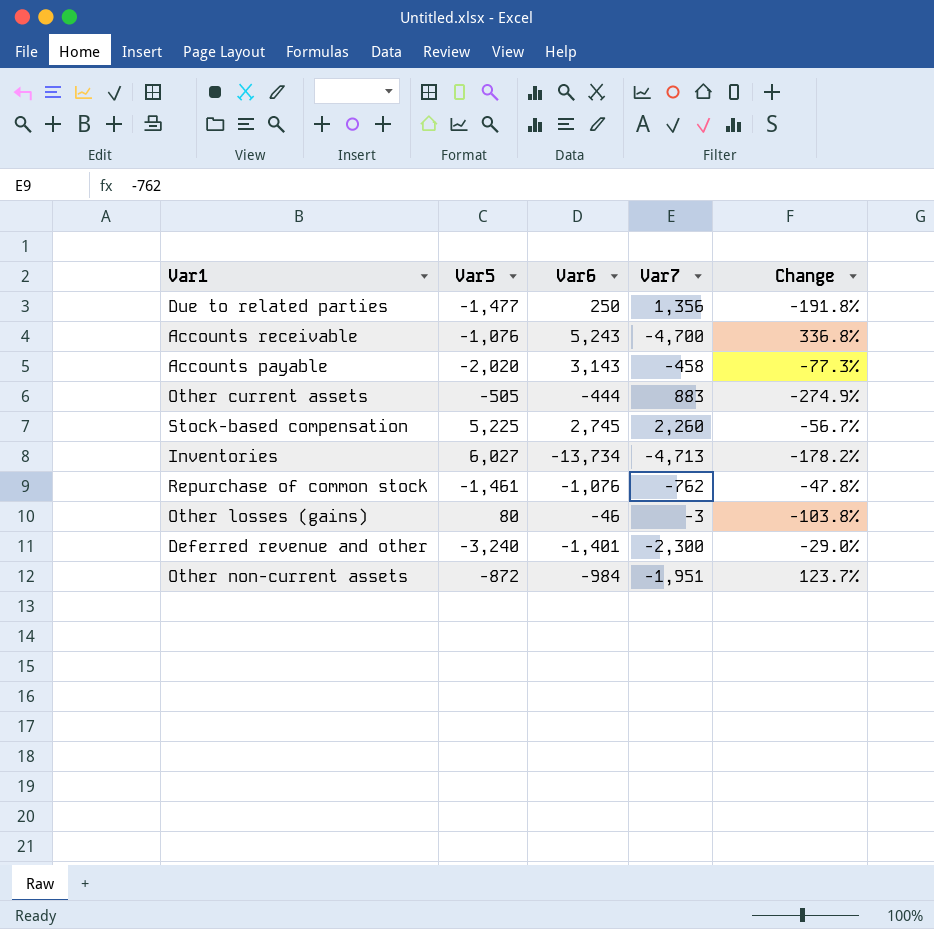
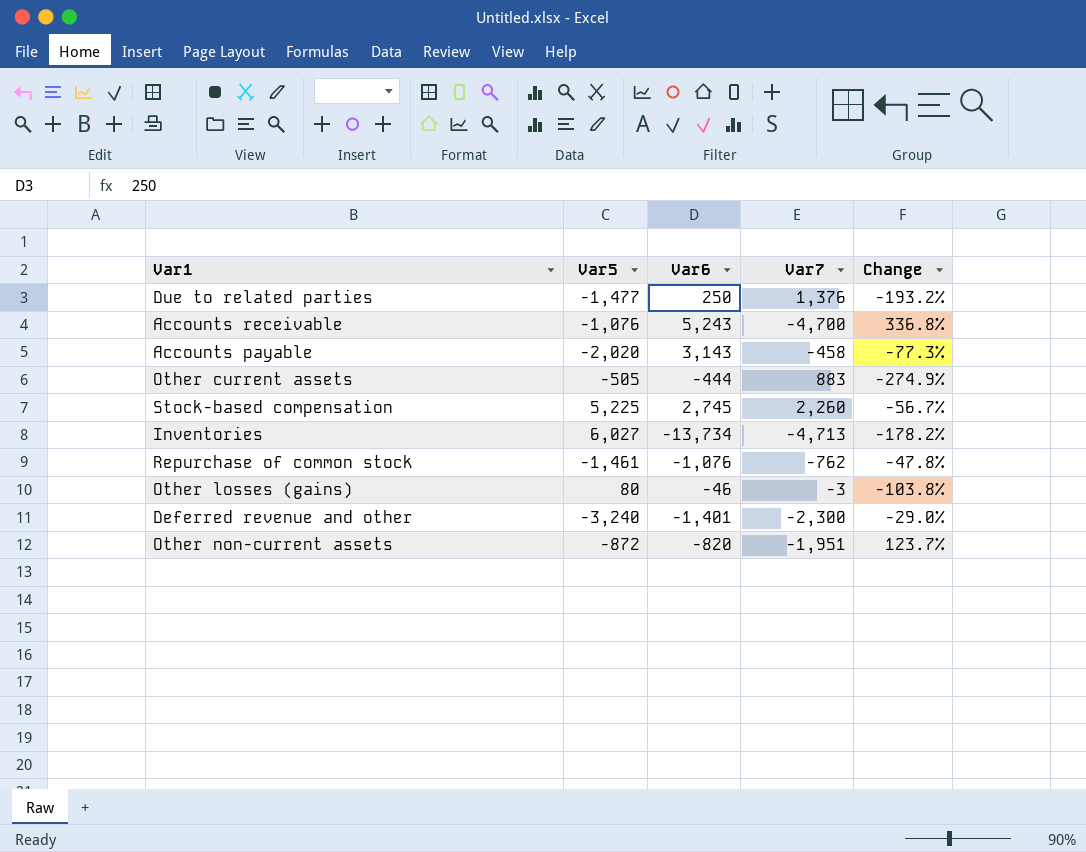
Due to related parties | Var7: 1,356 -> 1,376
Due to related parties | Change: -191.8% -> -193.2%
Other non-current assets | Var6: -984 -> -820

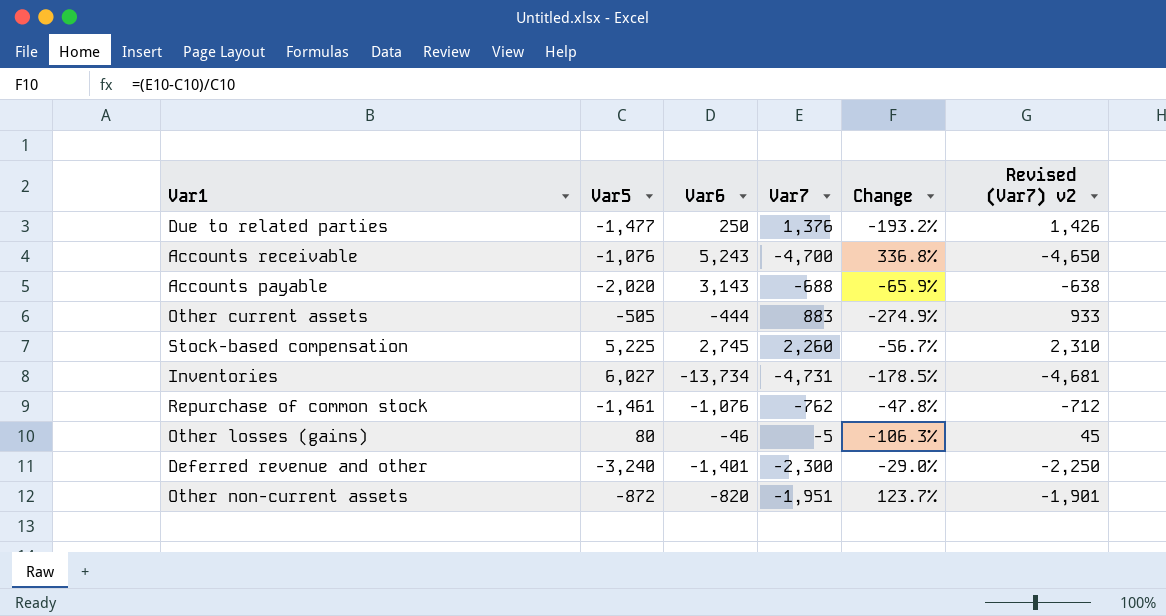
column Revised (Var7) v2 | formula: none -> [Var7] + 50
Accounts payable | Var7: -458 -> -688
Accounts payable | Change: -77.3% -> -65.9%
Inventories | Var7: -4,713 -> -4,731
Inventories | Change: -178.2% -> -178.5%
Other losses (gains) | Var7: -3 -> -5
Other losses (gains) | Change: -103.8% -> -106.3%

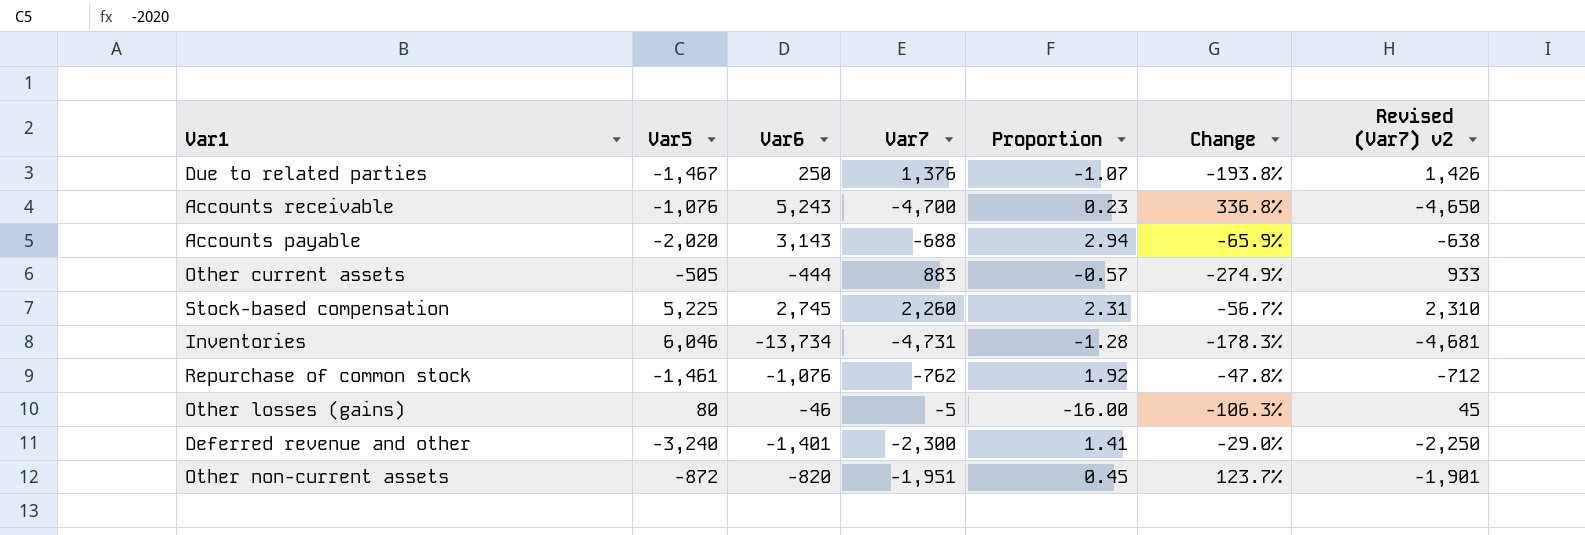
column Proportion | formula: none -> [Var5] / [Var7]
Due to related parties | Var5: -1,477 -> -1,467
Due to related parties | Change: -193.2% -> -193.8%
Inventories | Var5: 6,027 -> 6,046
Inventories | Change: -178.5% -> -178.3%

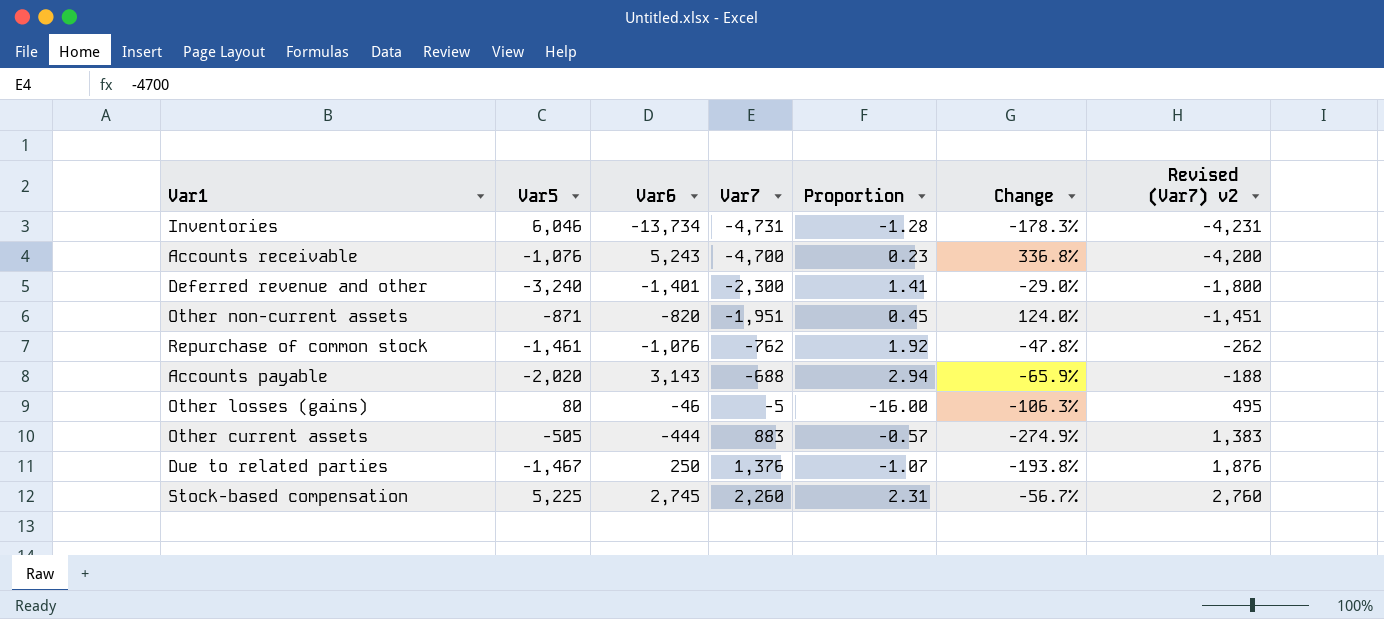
row order: none -> Var7 ascending
column Revised (Var7) v2 | formula: [Var7] + 50 -> [Var7] + 500
Other non-current assets | Var5: -872 -> -871
Other non-current assets | Change: 123.7% -> 124.0%

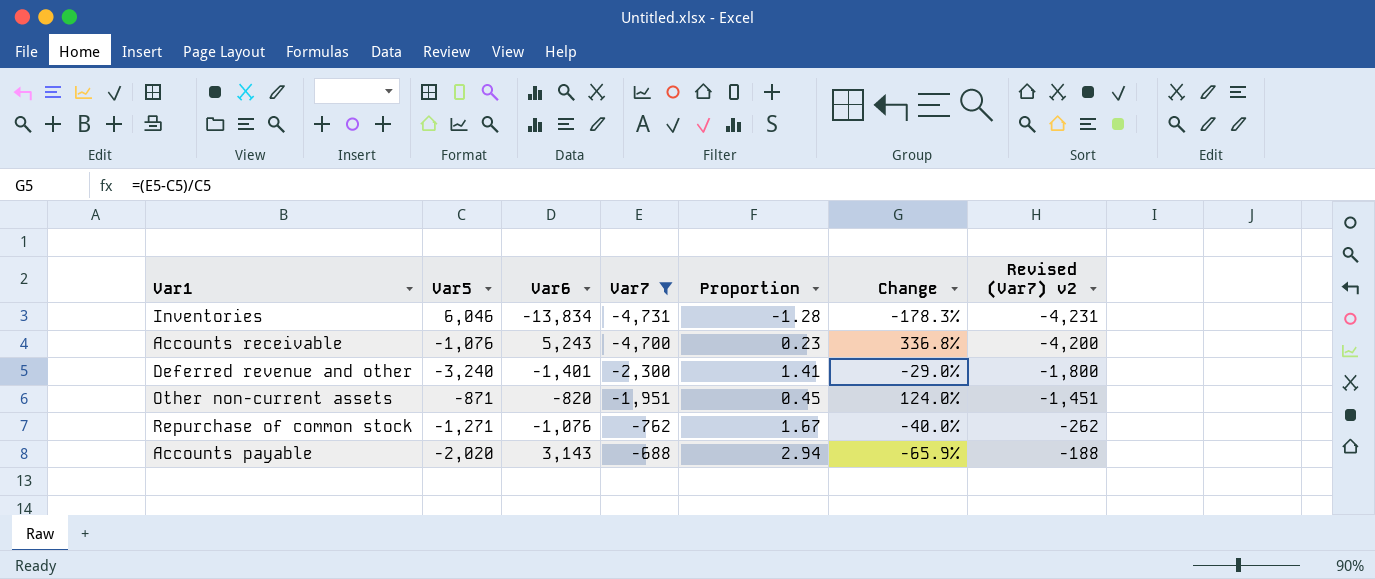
filter: none -> Var7 <= -688
Inventories | Var6: -13,734 -> -13,834
Repurchase of common stock | Var5: -1,461 -> -1,271
Repurchase of common stock | Proportion: 1.92 -> 1.67
Repurchase of common stock | Change: -47.8% -> -40.0%

